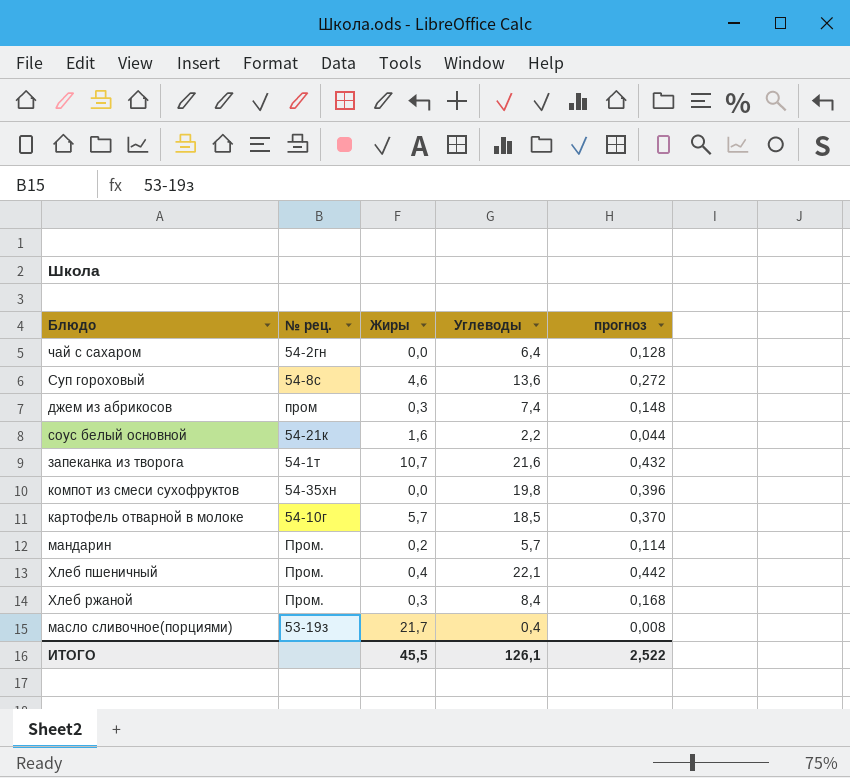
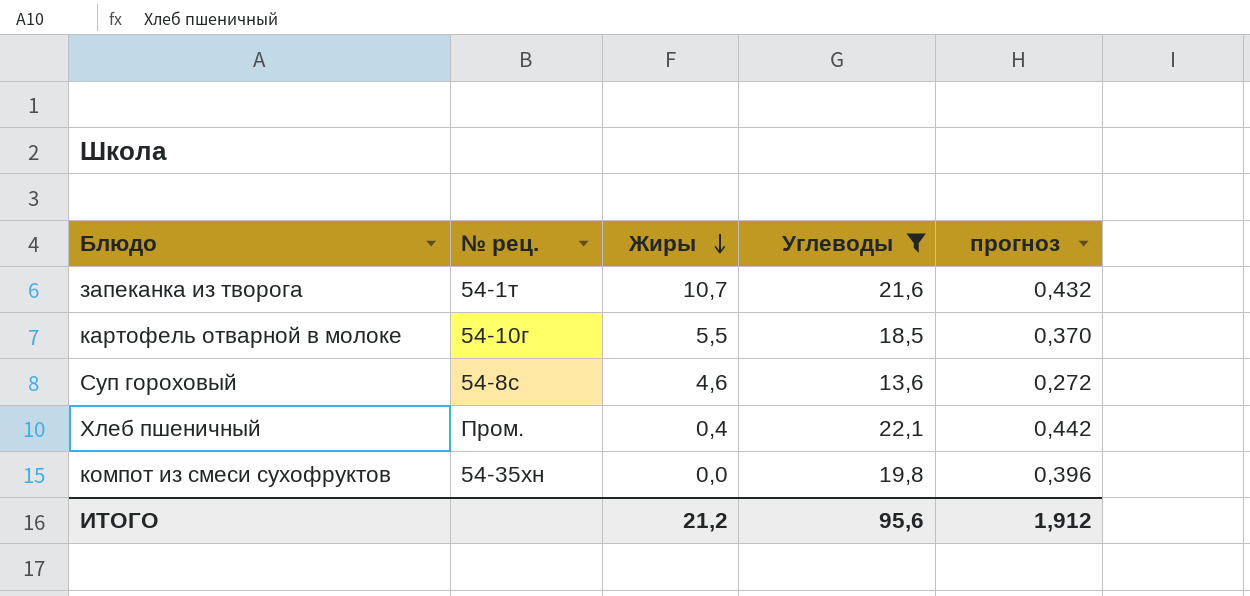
filter: none -> Углеводы >= 13,6
row order: none -> Жиры descending
картофель отварной в молоке | Жиры: 5,7 -> 5,5
ИТОГО | Жиры: 45,5 -> 21,2
ИТОГО | Углеводы: 126,1 -> 95,6
ИТОГО | прогноз: 2,522 -> 1,912

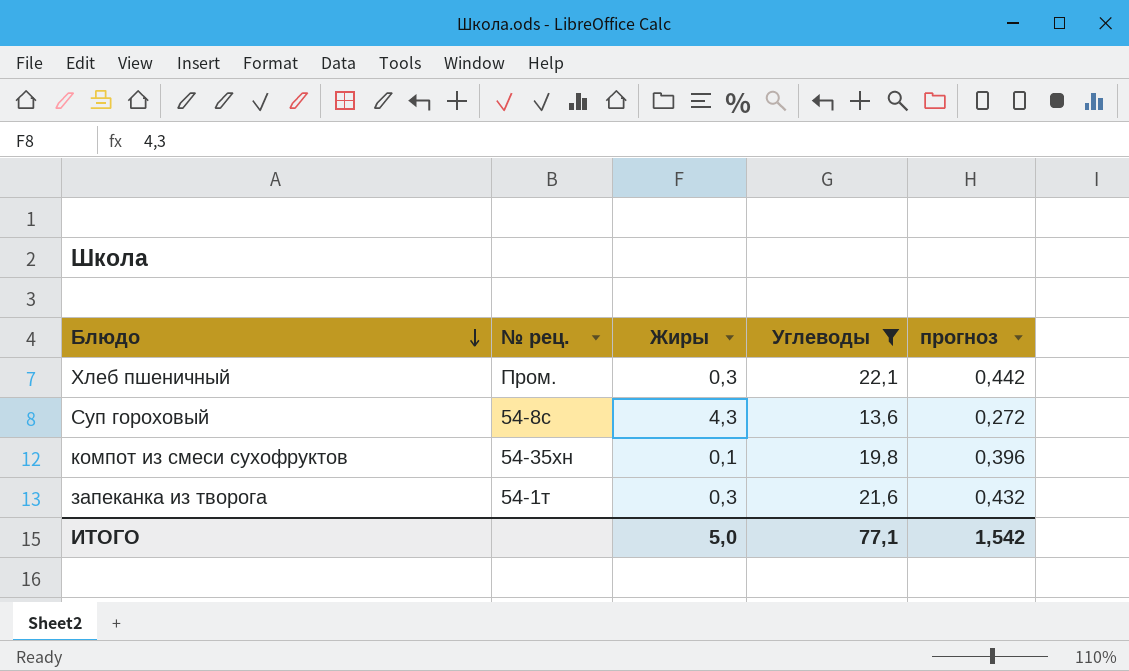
row order: Жиры descending -> Блюдо descending
row картофель отварной в молоке: 54-10г | 5,5 | 18,5 | 0,370 -> none
Хлеб пшеничный | Жиры: 0,4 -> 0,3
Суп гороховый | Жиры: 4,6 -> 4,3
компот из смеси сухофруктов | Жиры: 0,0 -> 0,1
запеканка из творога | Жиры: 10,7 -> 0,3
ИТОГО | Жиры: 21,2 -> 5,0
ИТОГО | Углеводы: 95,6 -> 77,1
ИТОГО | прогноз: 1,912 -> 1,542

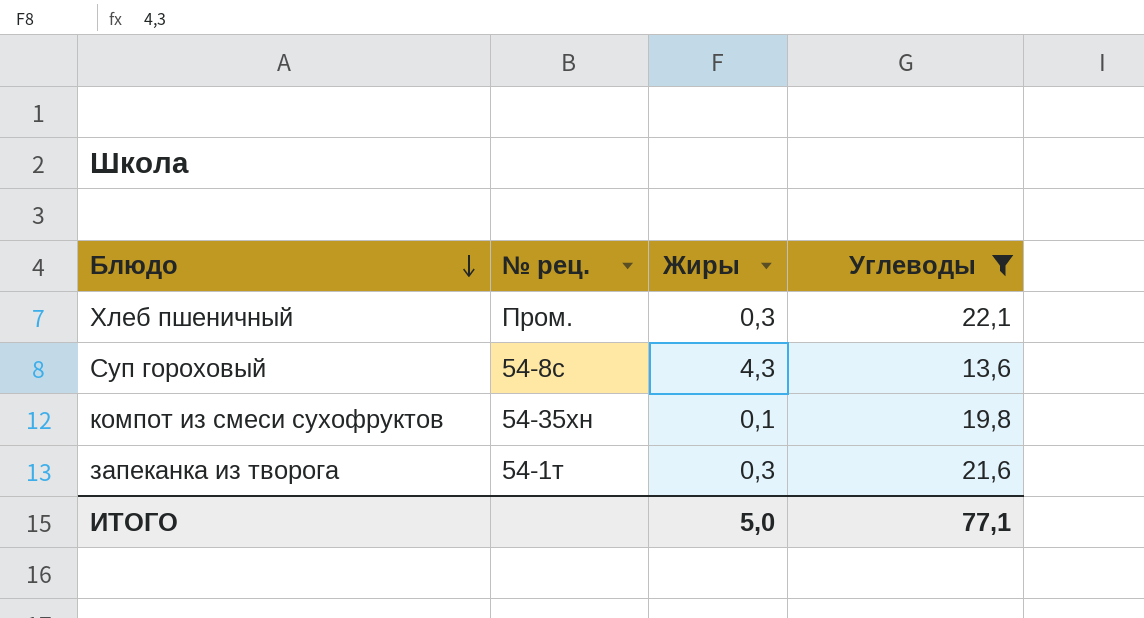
column прогноз | formula: [Углеводы] * 0,02 -> none

